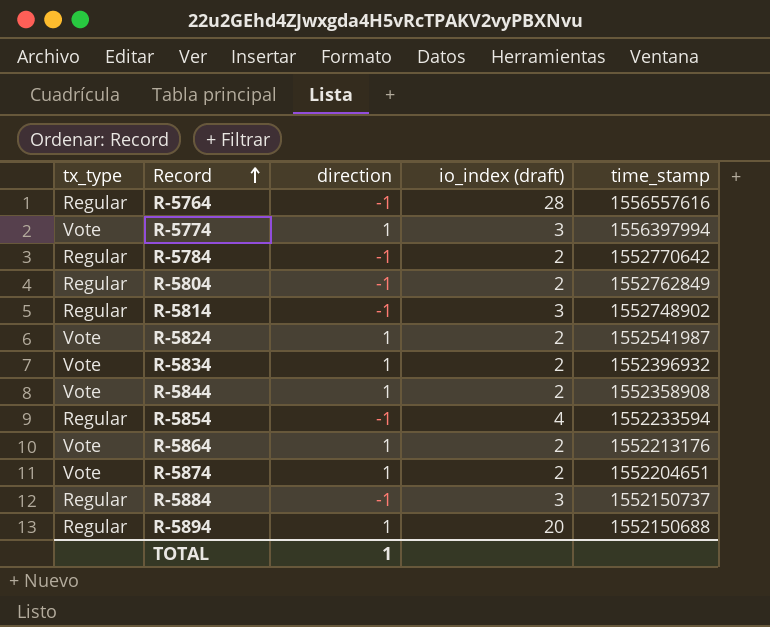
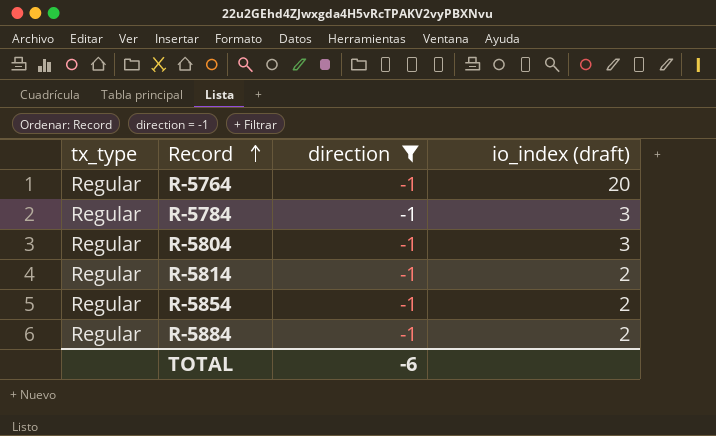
filter: none -> direction = -1
column time_stamp | position: 5 -> none
R-5764 | io_index (draft): 28 -> 20
R-5784 | io_index (draft): 2 -> 3
R-5804 | io_index (draft): 2 -> 3
R-5814 | io_index (draft): 3 -> 2
R-5854 | io_index (draft): 4 -> 2
R-5884 | io_index (draft): 3 -> 2
TOTAL | direction: 1 -> -6

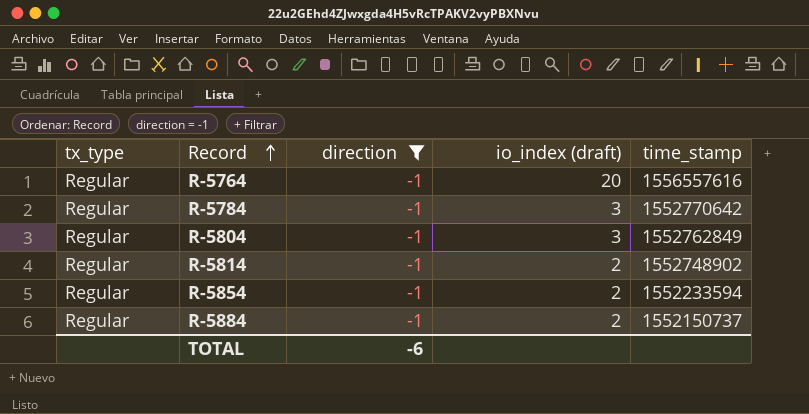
column time_stamp | position: none -> 5

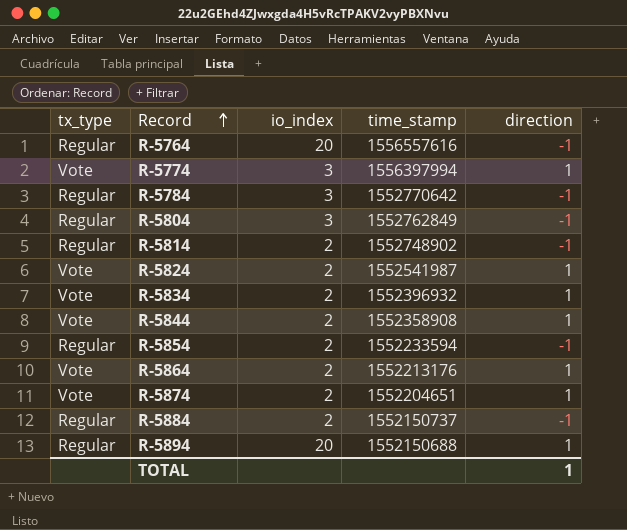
filter: direction = -1 -> none
column name: io_index (draft) -> io_index
column direction | position: 3 -> 5
TOTAL | direction: -6 -> 1

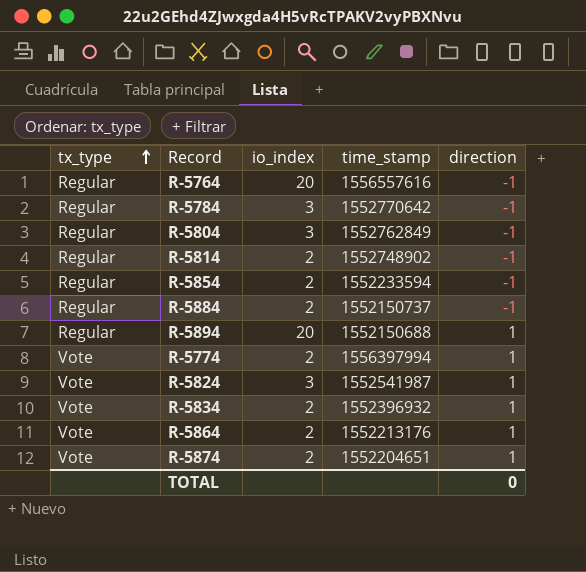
row order: Record ascending -> tx_type ascending
row R-5844: Vote | 2 | 1552358908 | 1 -> none
R-5774 | io_index: 3 -> 2
R-5824 | io_index: 2 -> 3
TOTAL | direction: 1 -> 0

